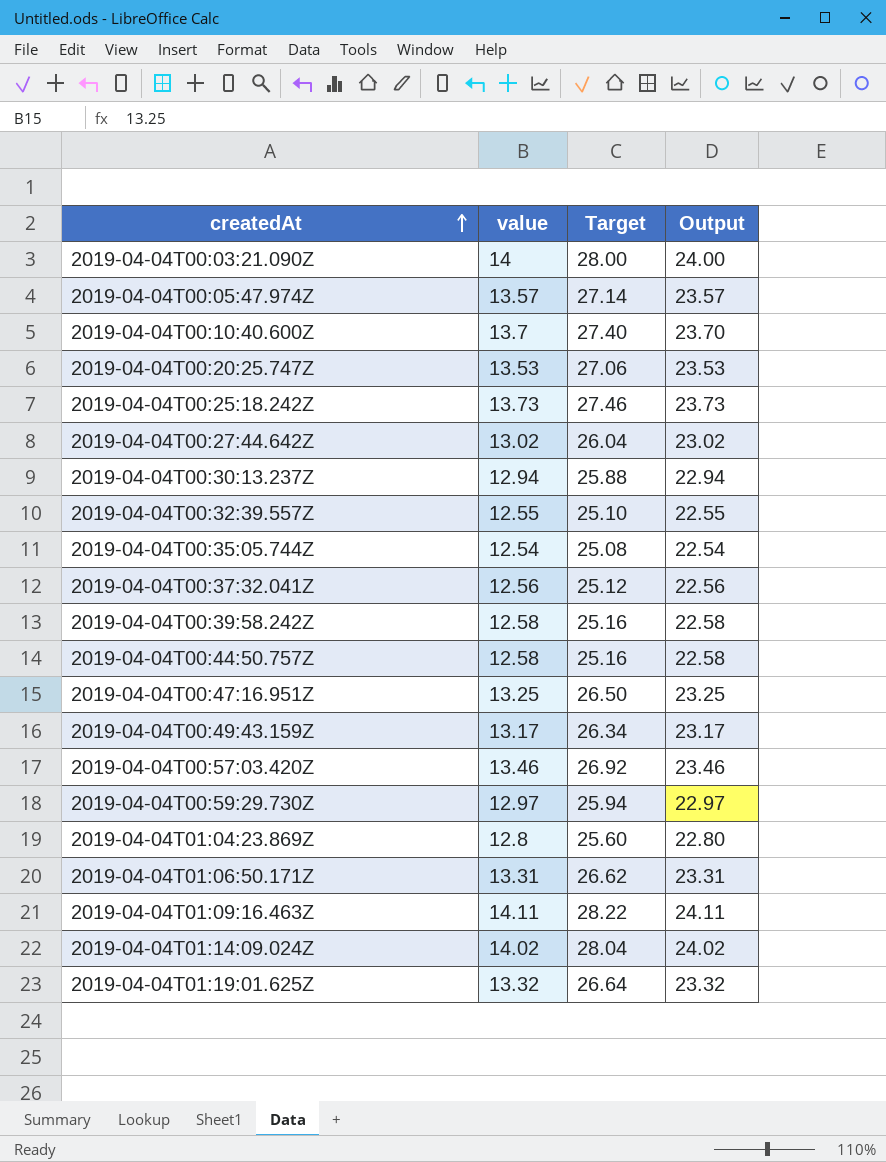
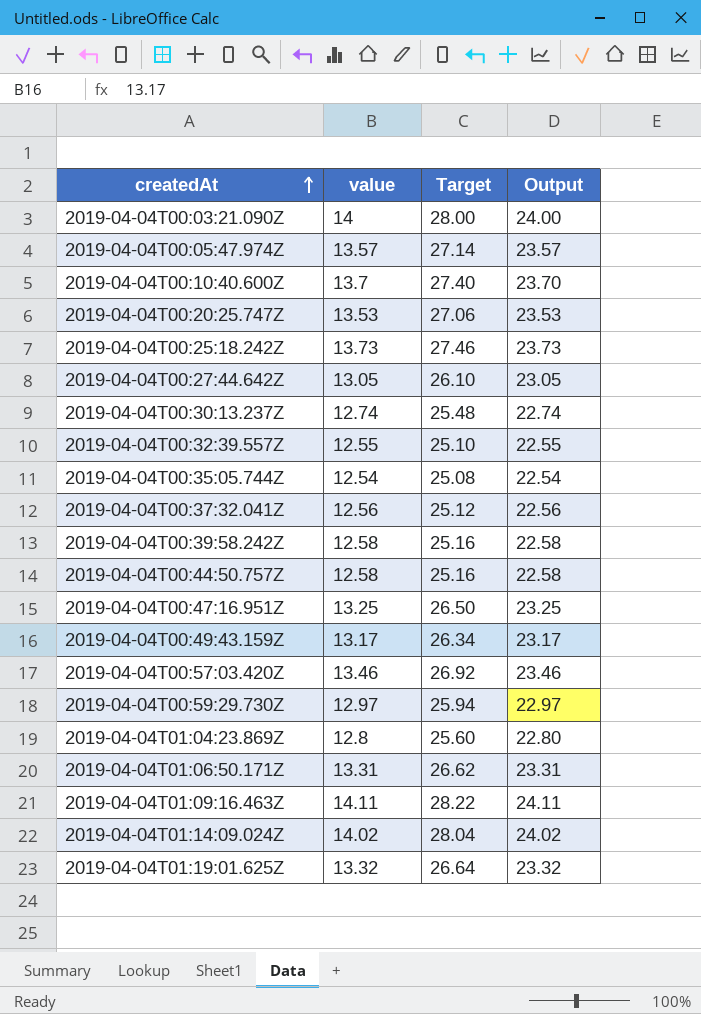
2019-04-04T00:27:44.642Z | value: 13.02 -> 13.05
2019-04-04T00:27:44.642Z | Target: 26.04 -> 26.10
2019-04-04T00:27:44.642Z | Output: 23.02 -> 23.05
2019-04-04T00:30:13.237Z | value: 12.94 -> 12.74
2019-04-04T00:30:13.237Z | Target: 25.88 -> 25.48
2019-04-04T00:30:13.237Z | Output: 22.94 -> 22.74

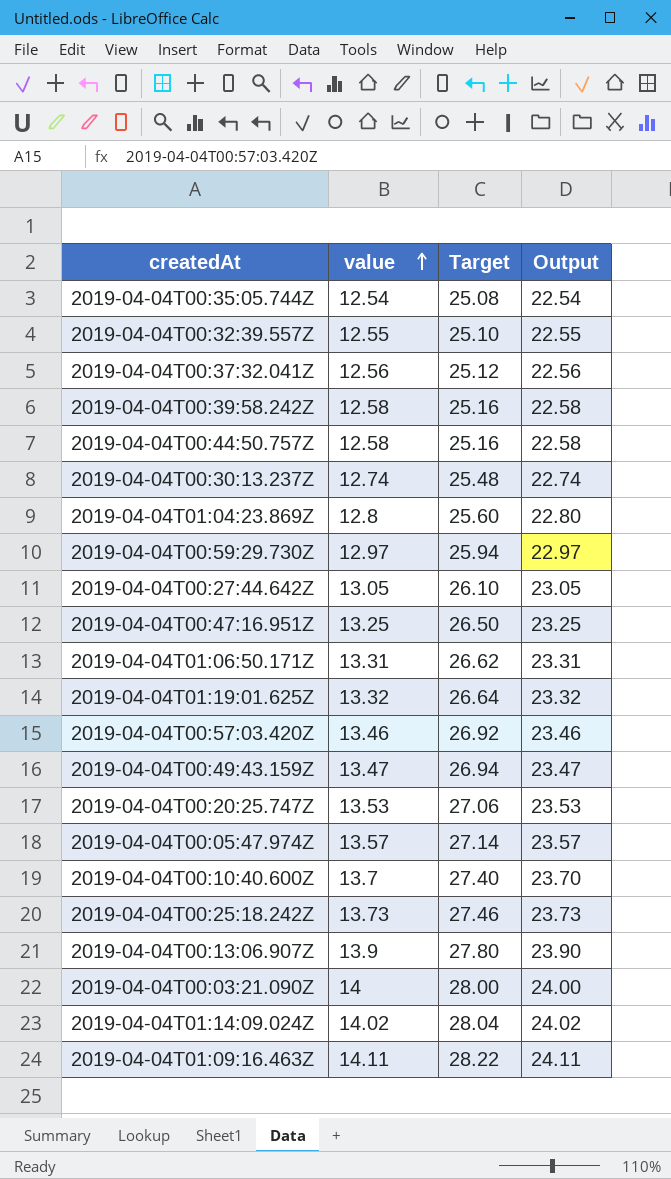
row order: createdAt ascending -> value ascending
2019-04-04T00:49:43.159Z | value: 13.17 -> 13.47
2019-04-04T00:49:43.159Z | Target: 26.34 -> 26.94
2019-04-04T00:49:43.159Z | Output: 23.17 -> 23.47
row 2019-04-04T00:13:06.907Z: none -> 13.9 | 27.80 | 23.90

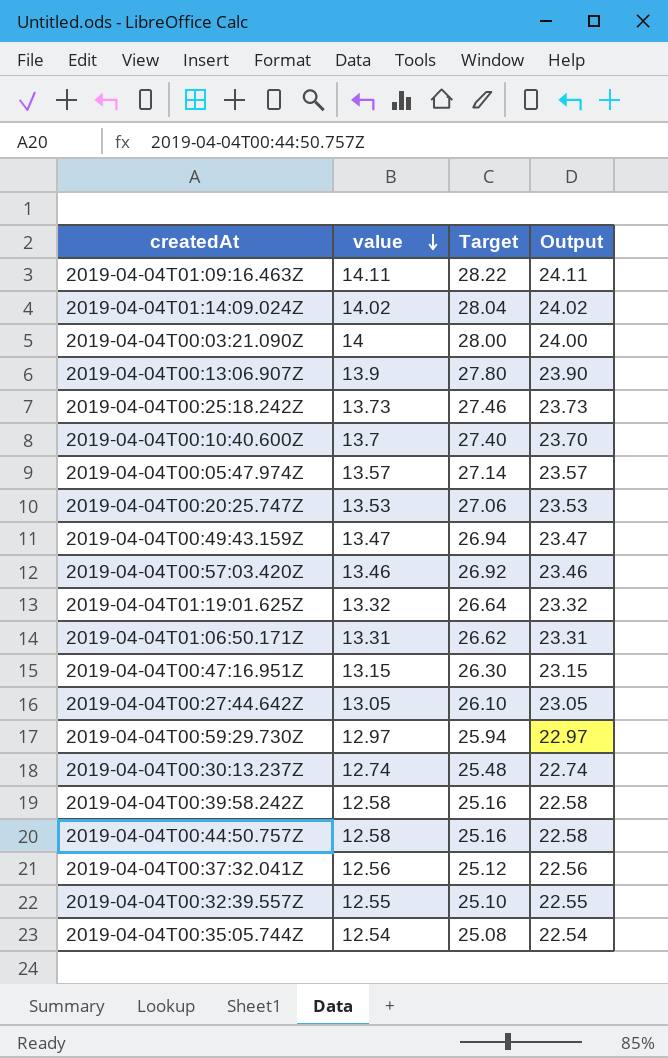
row order: value ascending -> value descending
row 2019-04-04T01:04:23.869Z: 12.8 | 25.60 | 22.80 -> none
2019-04-04T00:47:16.951Z | value: 13.25 -> 13.15
2019-04-04T00:47:16.951Z | Target: 26.50 -> 26.30
2019-04-04T00:47:16.951Z | Output: 23.25 -> 23.15

